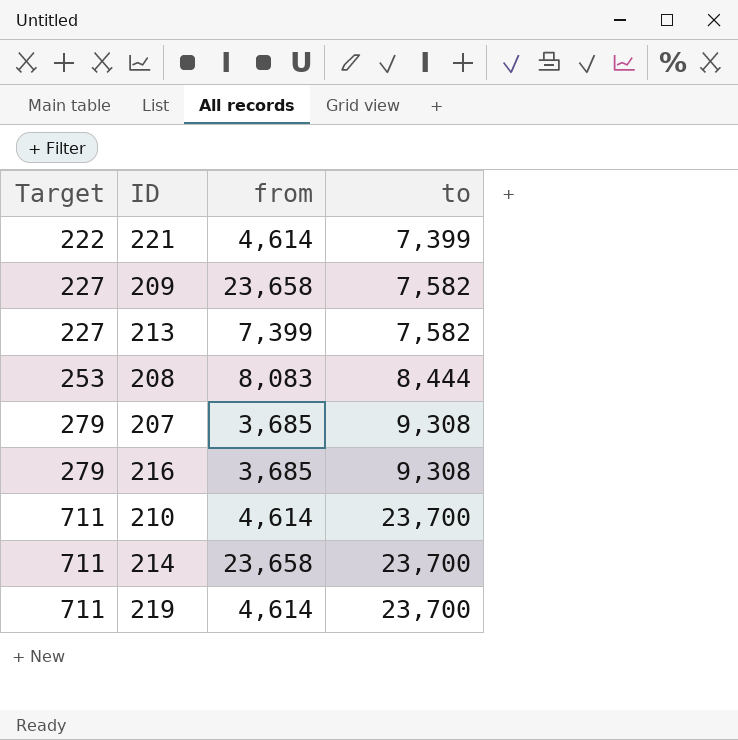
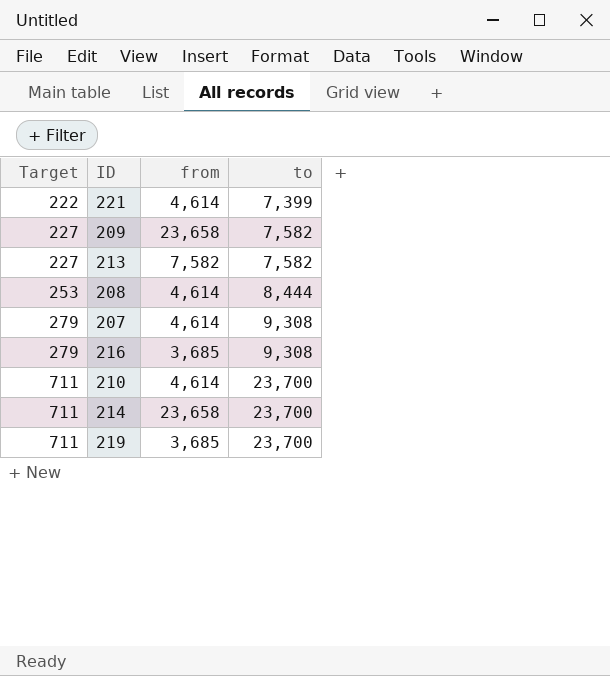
213 | from: 7,399 -> 7,582
208 | from: 8,083 -> 4,614
207 | from: 3,685 -> 4,614
219 | from: 4,614 -> 3,685

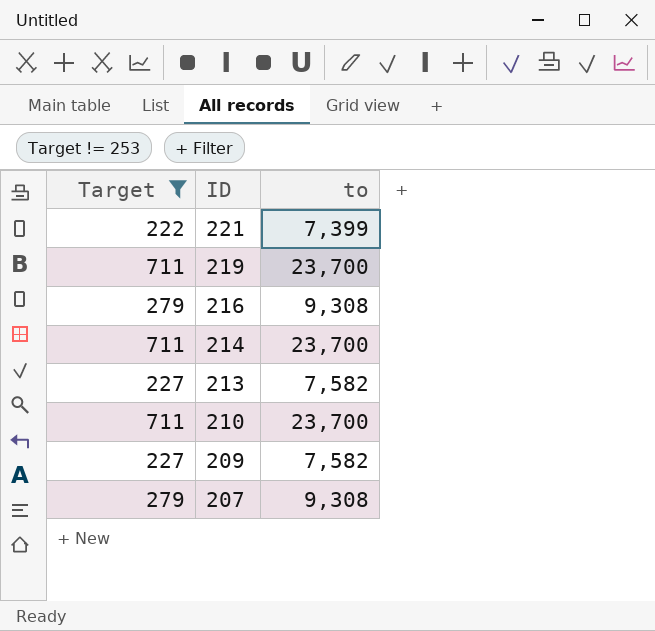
filter: none -> Target != 253
row order: Target ascending -> ID descending
column from | position: 3 -> none

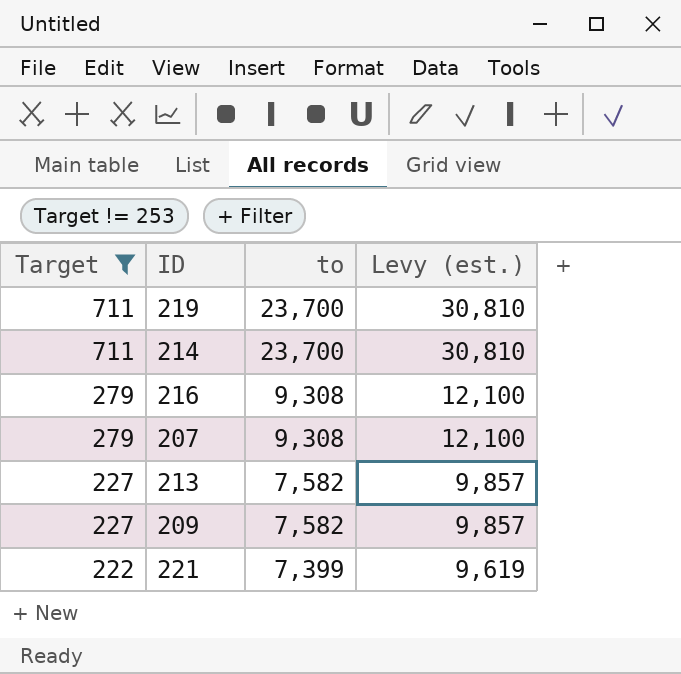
row order: ID descending -> Target descending
column Levy (est.) | formula: none -> [to] * 1.3
row 210: 711 | 23,700 -> none

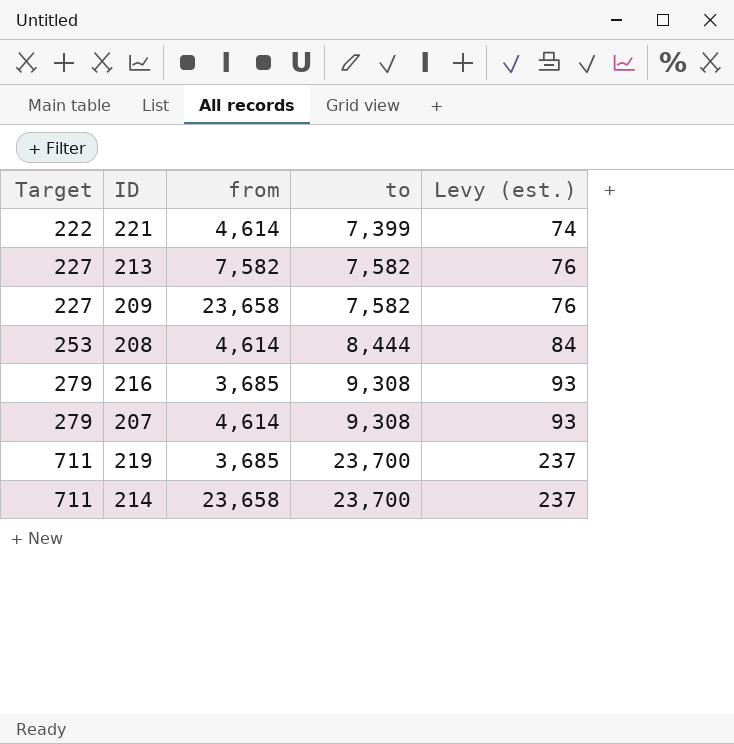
filter: Target != 253 -> none
row order: Target descending -> Target ascending
column from | position: none -> 3
column Levy (est.) | formula: [to] * 1.3 -> [to] * 0.01

